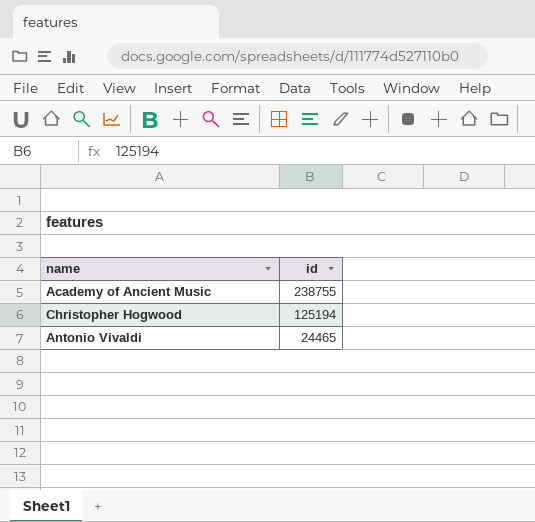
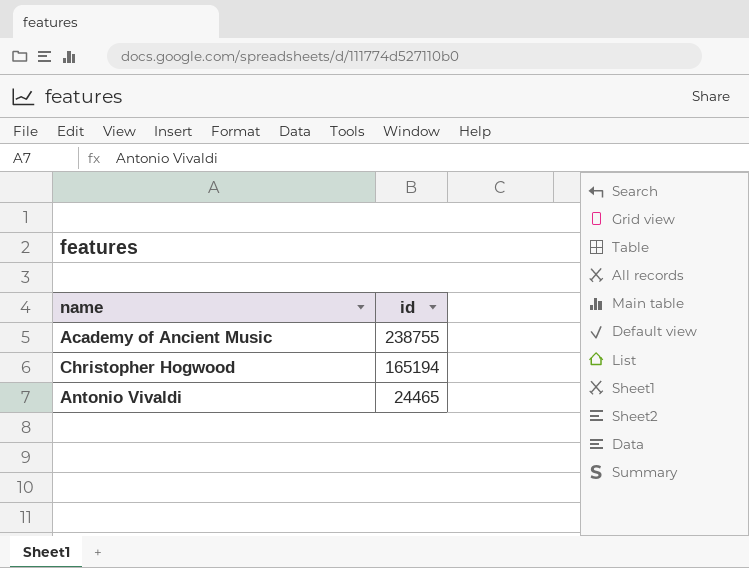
Christopher Hogwood | id: 125194 -> 165194

